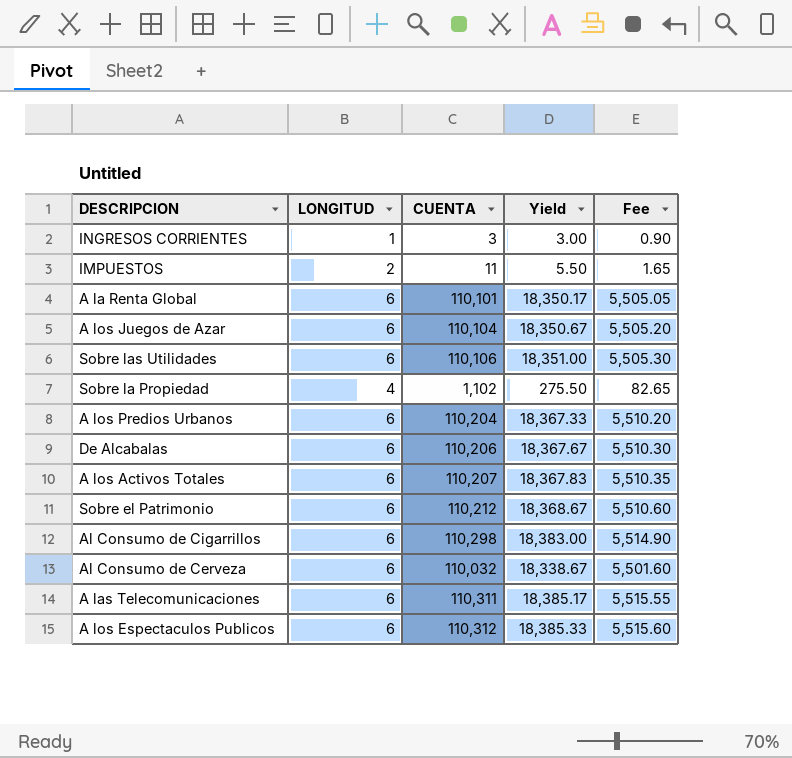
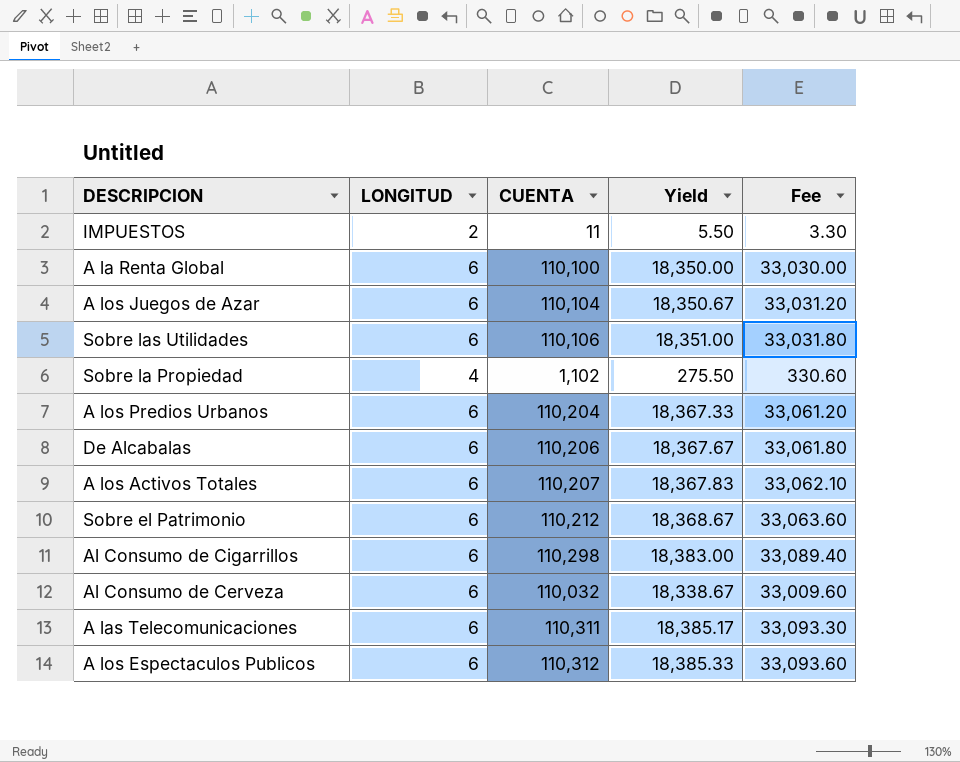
column Fee | formula: [Yield] * 0.3 -> [CUENTA] * 0.3
row INGRESOS CORRIENTES: 1 | 3 | 3.00 | 0.90 -> none
A la Renta Global | CUENTA: 110,101 -> 110,100
A la Renta Global | Yield: 18,350.17 -> 18,350.00

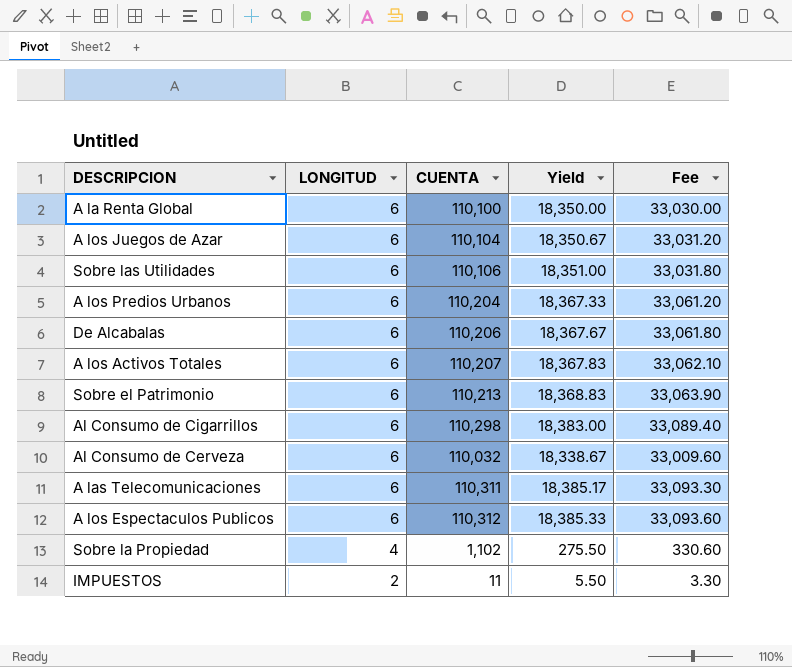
row order: none -> LONGITUD descending
Sobre el Patrimonio | CUENTA: 110,212 -> 110,213
Sobre el Patrimonio | Yield: 18,368.67 -> 18,368.83
Sobre el Patrimonio | Fee: 33,063.60 -> 33,063.90

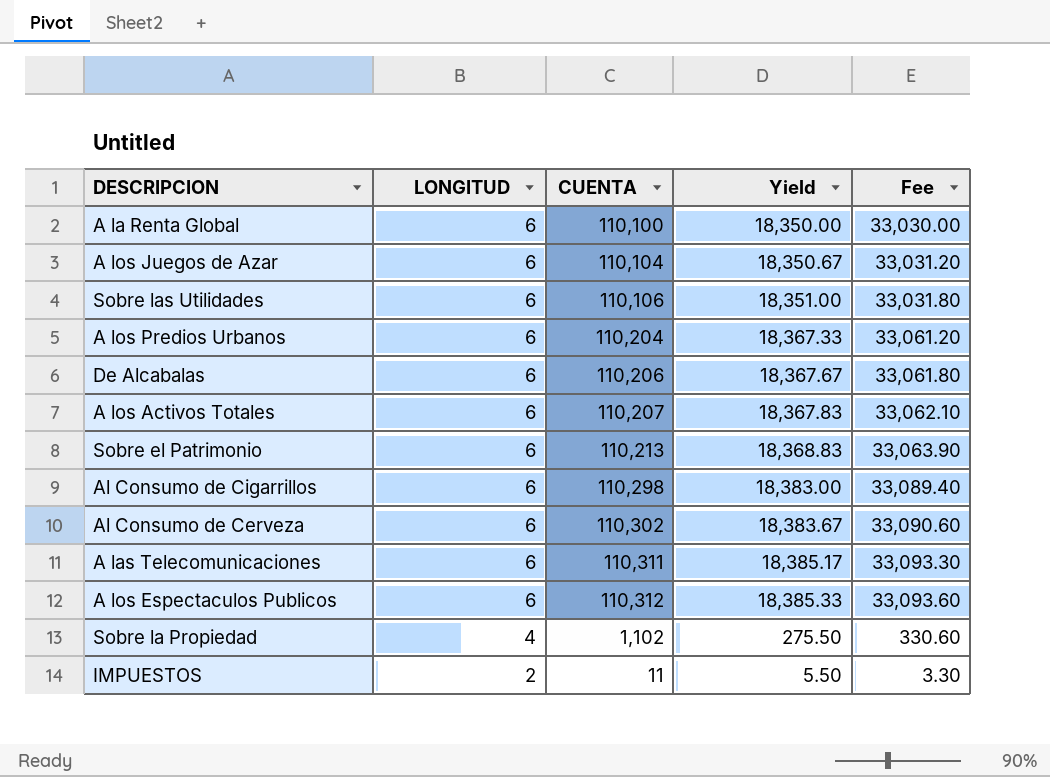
Al Consumo de Cerveza | CUENTA: 110,032 -> 110,302
Al Consumo de Cerveza | Yield: 18,338.67 -> 18,383.67
Al Consumo de Cerveza | Fee: 33,009.60 -> 33,090.60

